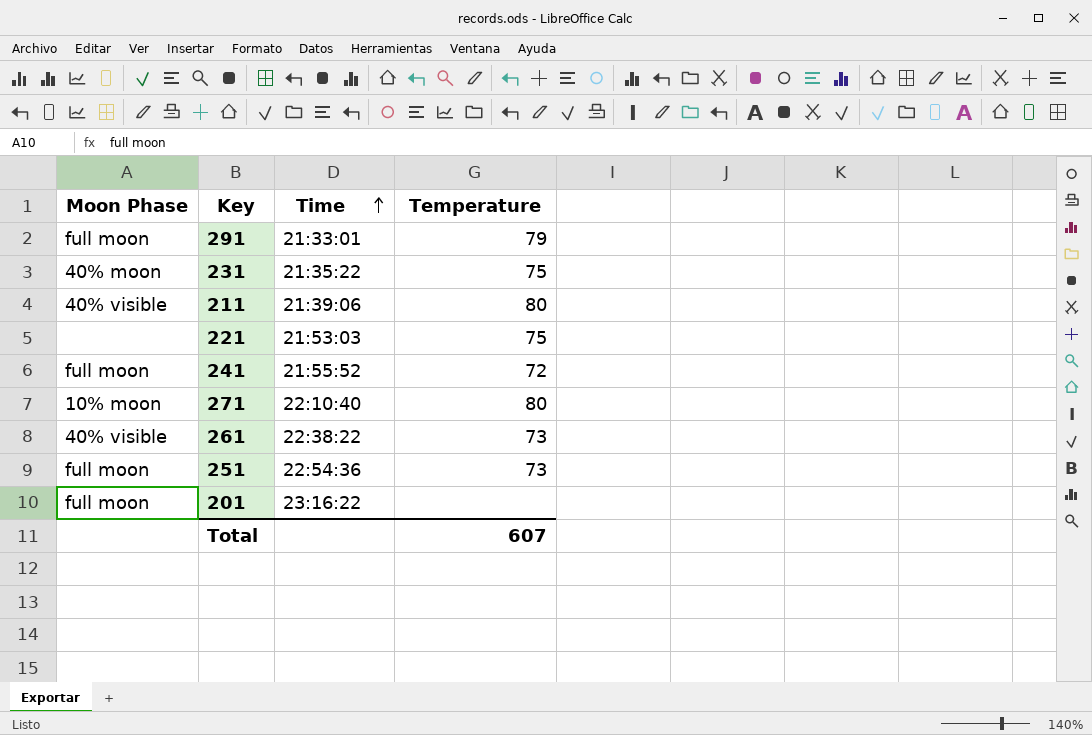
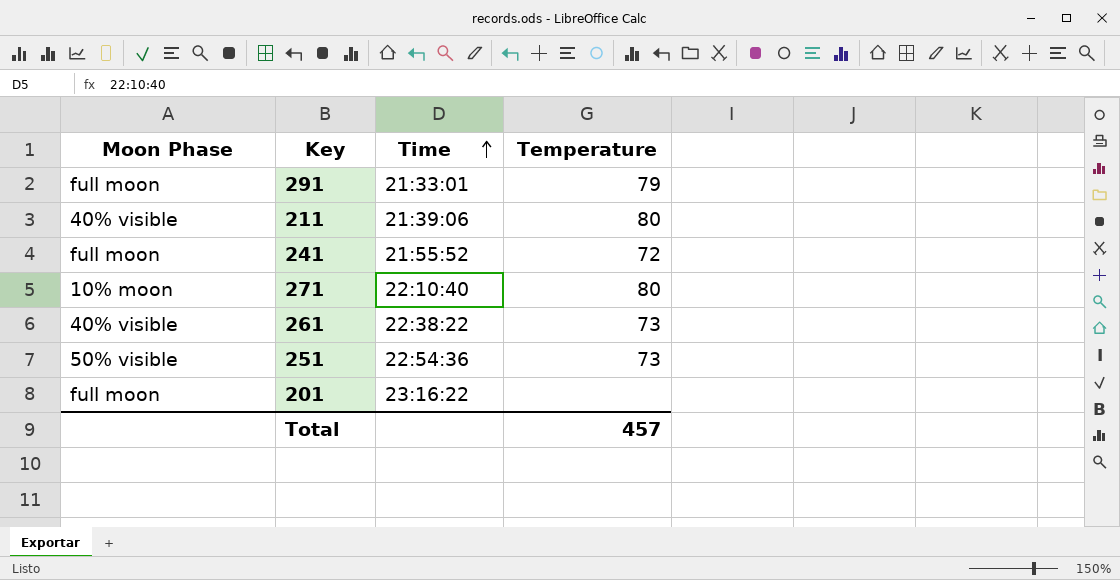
row 231: 40% moon | 21:35:22 | 75 -> none
row 221: none | 21:53:03 | 75 -> none
251 | Moon Phase: full moon -> 50% visible
Total | Temperature: 607 -> 457

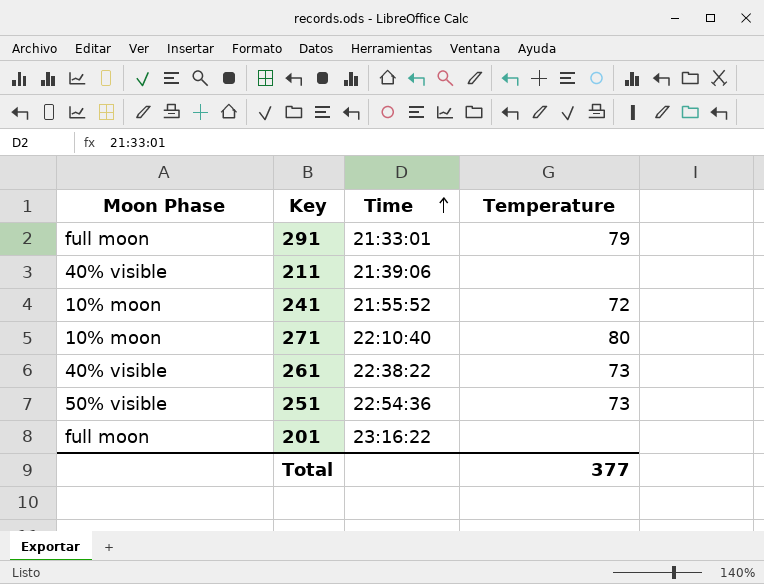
211 | Temperature: 80 -> none
241 | Moon Phase: full moon -> 10% moon
Total | Temperature: 457 -> 377

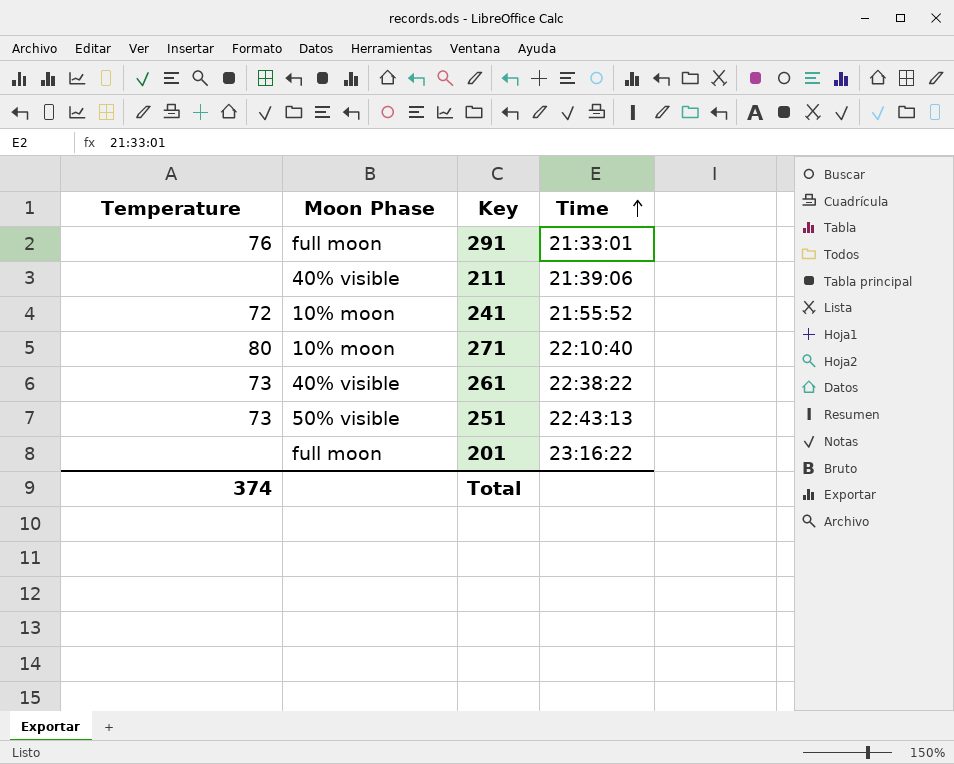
column Temperature | position: 4 -> 1
291 | Temperature: 79 -> 76
251 | Time: 22:54:36 -> 22:43:13
Total | Temperature: 377 -> 374

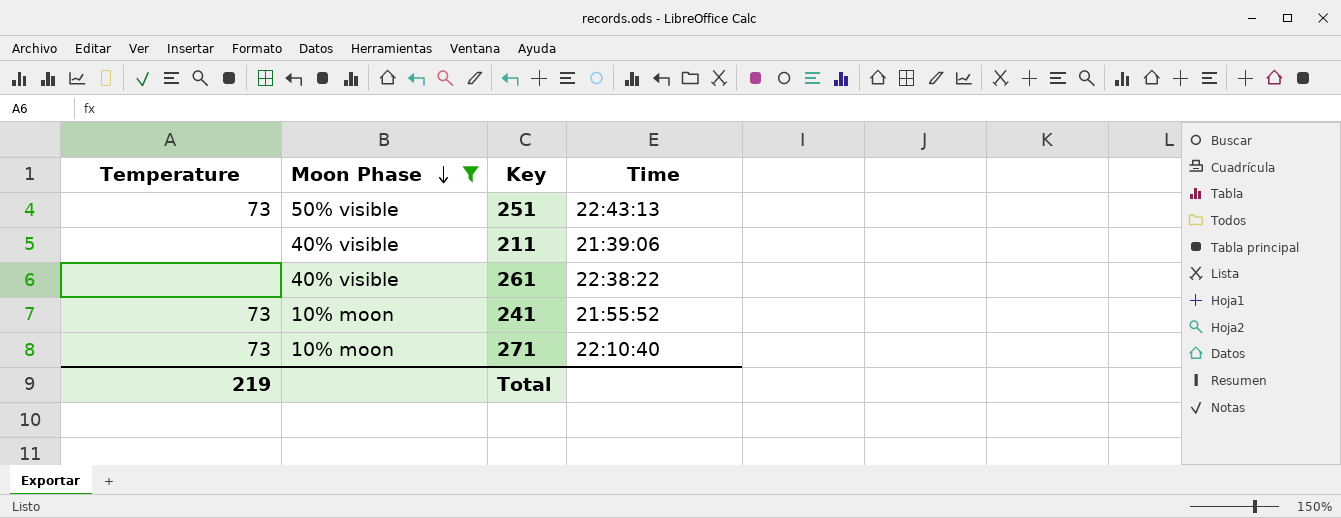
filter: none -> Moon Phase != full moon
row order: Time ascending -> Moon Phase descending
261 | Temperature: 73 -> none
241 | Temperature: 72 -> 73
271 | Temperature: 80 -> 73
Total | Temperature: 374 -> 219

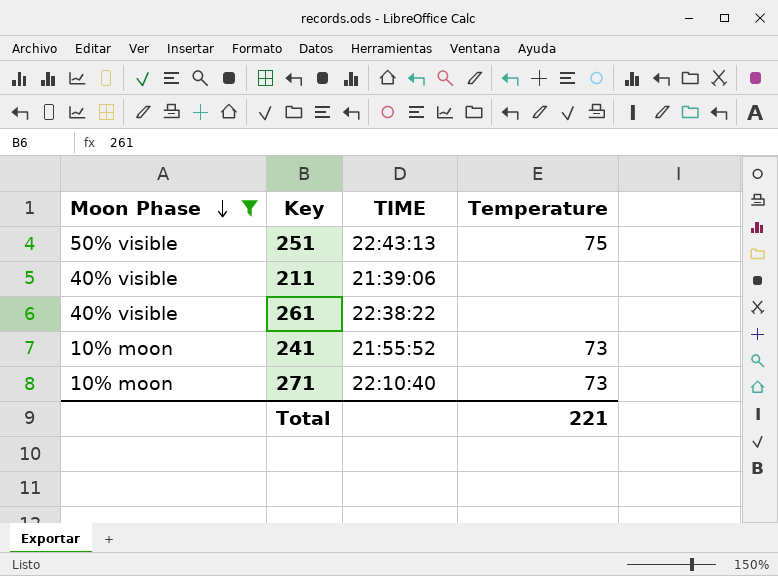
column name: Time -> TIME
column Temperature | position: 1 -> 4
251 | Temperature: 73 -> 75
Total | Temperature: 219 -> 221

